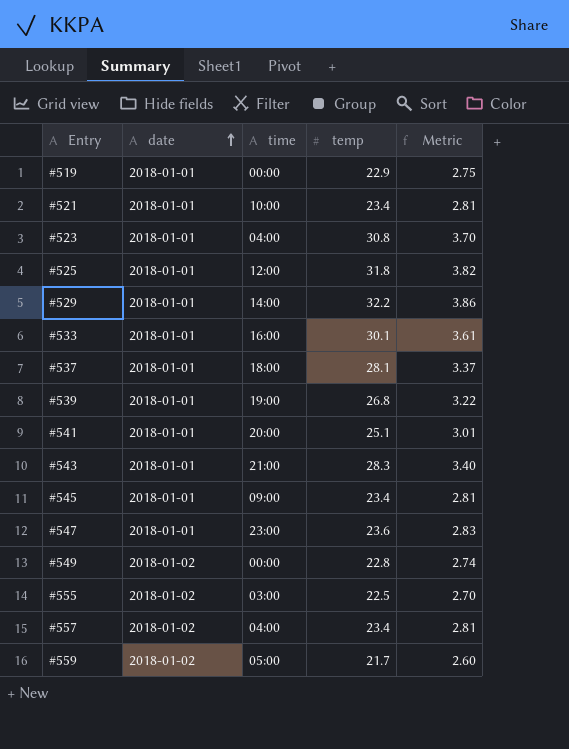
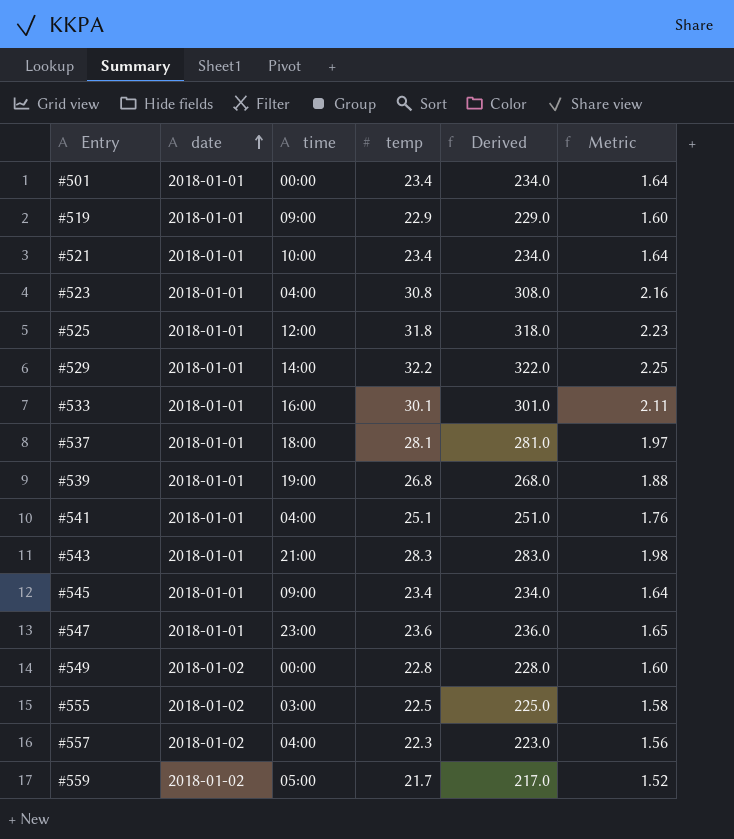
column Derived | formula: none -> [temp] * 10
column Metric | formula: [temp] * 0.12 -> [temp] * 0.07
row #501: none -> 2018-01-01 | 00:00 | 23.4 | 234.0 | 1.64
#519 | time: 00:00 -> 09:00
#541 | time: 20:00 -> 04:00
#557 | temp: 23.4 -> 22.3

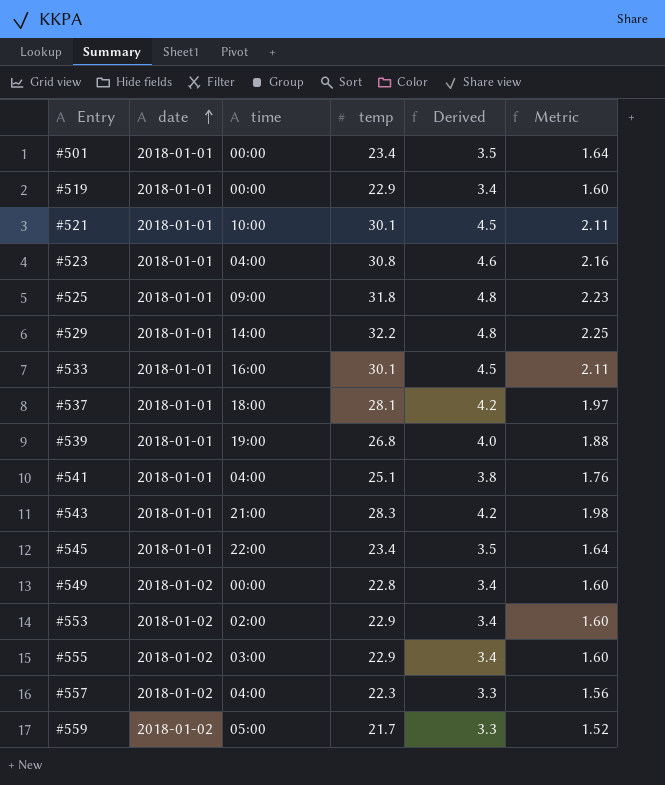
column Derived | formula: [temp] * 10 -> [temp] * 0.15
row #547: 2018-01-01 | 23:00 | 23.6 | 236.0 | 1.65 -> none
#519 | time: 09:00 -> 00:00
#521 | temp: 23.4 -> 30.1
#521 | Metric: 1.64 -> 2.11
#525 | time: 12:00 -> 09:00
#545 | time: 09:00 -> 22:00
row #553: none -> 2018-01-02 | 02:00 | 22.9 | 3.4 | 1.60
#555 | temp: 22.5 -> 22.9
#555 | Metric: 1.58 -> 1.60

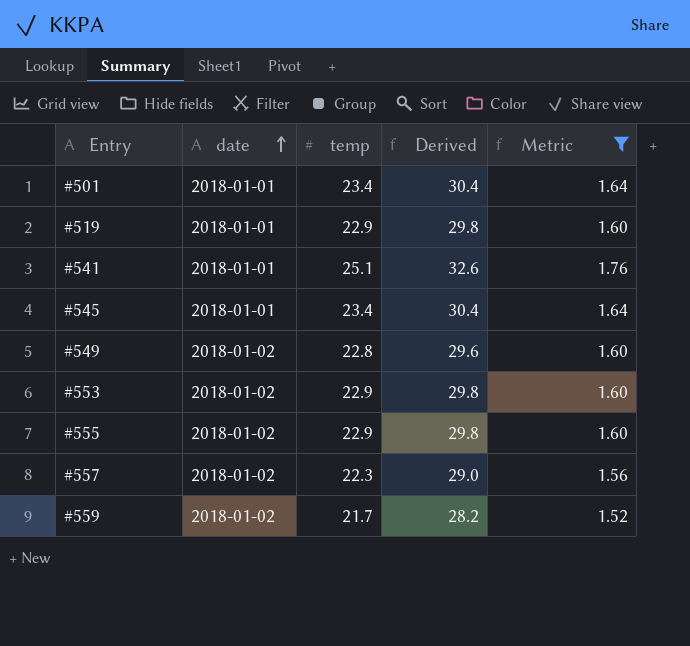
filter: none -> Metric <= 1.76
column time | position: 3 -> none
column Derived | formula: [temp] * 0.15 -> [temp] * 1.3

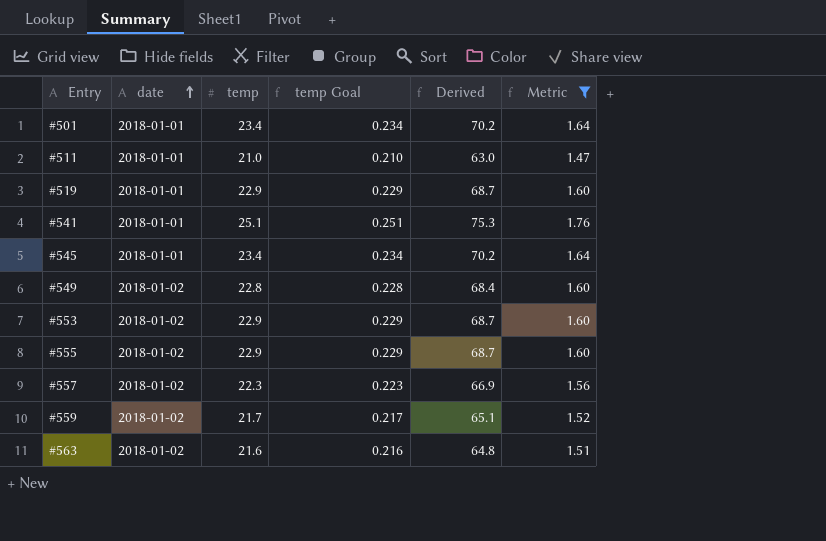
column temp Goal | formula: none -> [temp] * 0.01
column Derived | formula: [temp] * 1.3 -> [temp] * 3
row #511: none -> 2018-01-01 | 21.0 | 0.210 | 63.0 | 1.47
row #563: none -> 2018-01-02 | 21.6 | 0.216 | 64.8 | 1.51

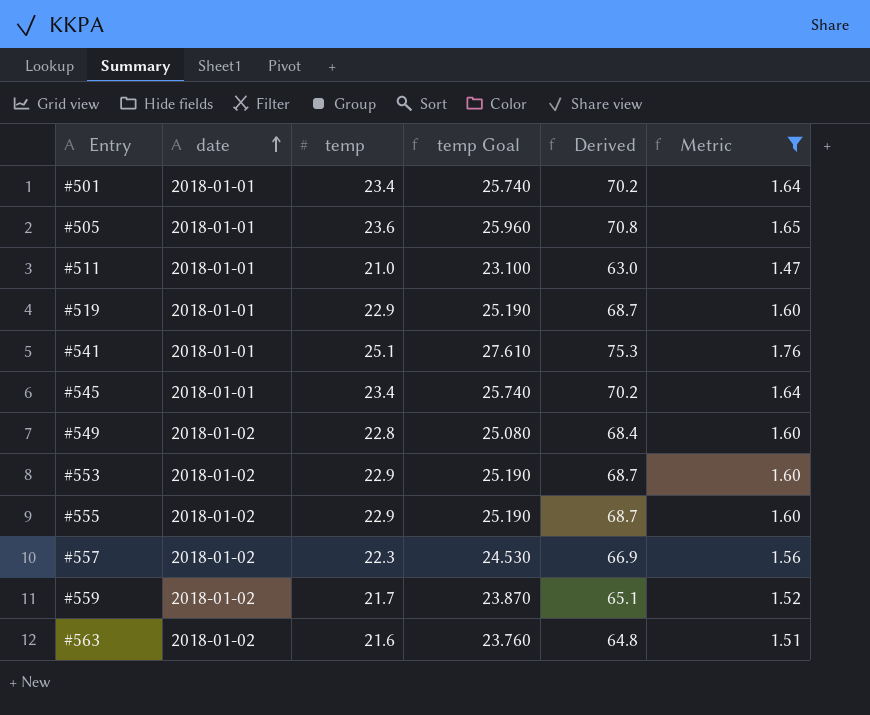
column temp Goal | formula: [temp] * 0.01 -> [temp] * 1.1
row #505: none -> 2018-01-01 | 23.6 | 25.960 | 70.8 | 1.65

